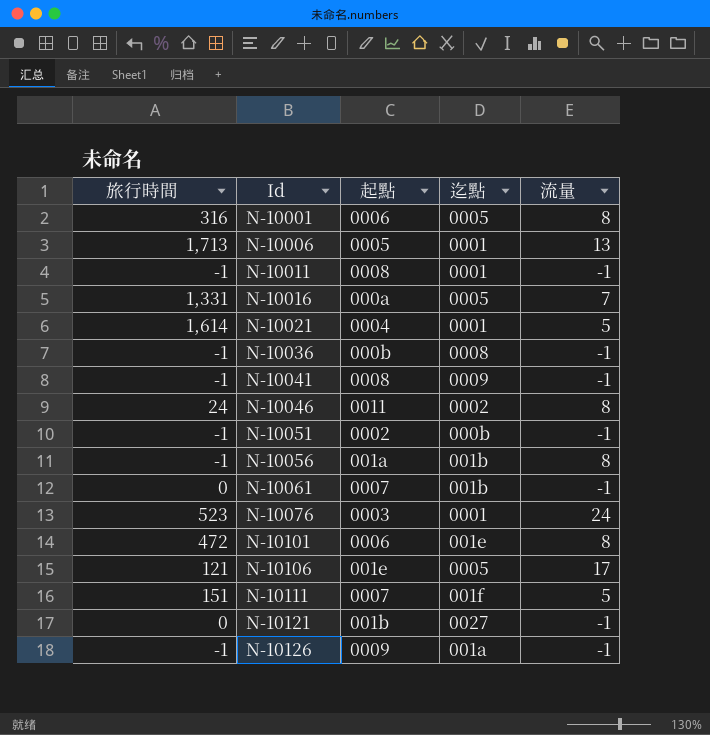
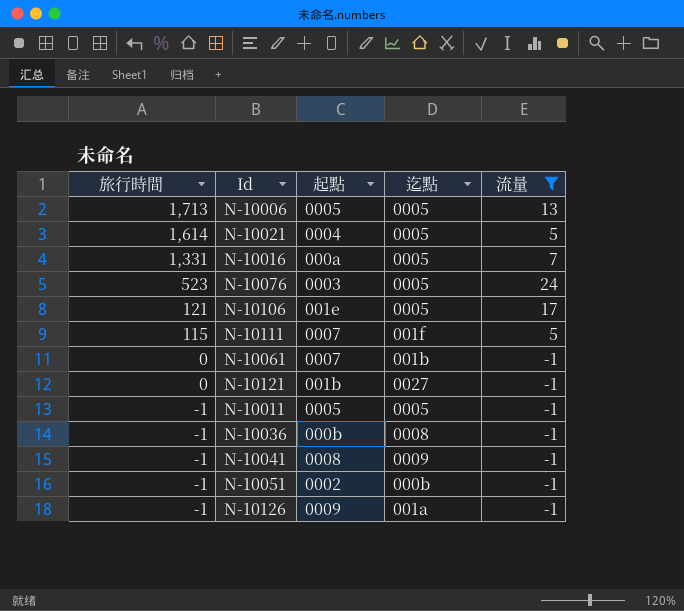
filter: none -> 流量 != 8
row order: Id ascending -> 旅行時間 descending
N-10006 | 迄點: 0001 -> 0005
N-10021 | 迄點: 0001 -> 0005
N-10076 | 迄點: 0001 -> 0005
N-10111 | 旅行時間: 151 -> 115
N-10011 | 起點: 0008 -> 0005
N-10011 | 迄點: 0001 -> 0005

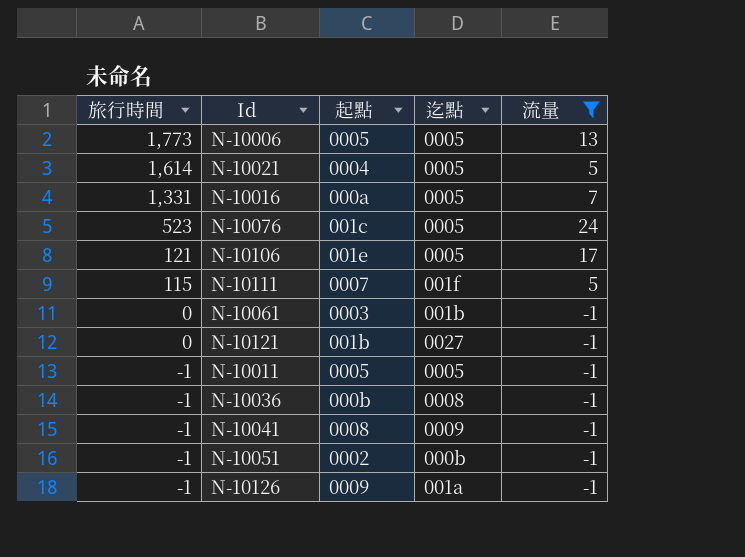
N-10006 | 旅行時間: 1,713 -> 1,773
N-10076 | 起點: 0003 -> 001c
N-10061 | 起點: 0007 -> 0003

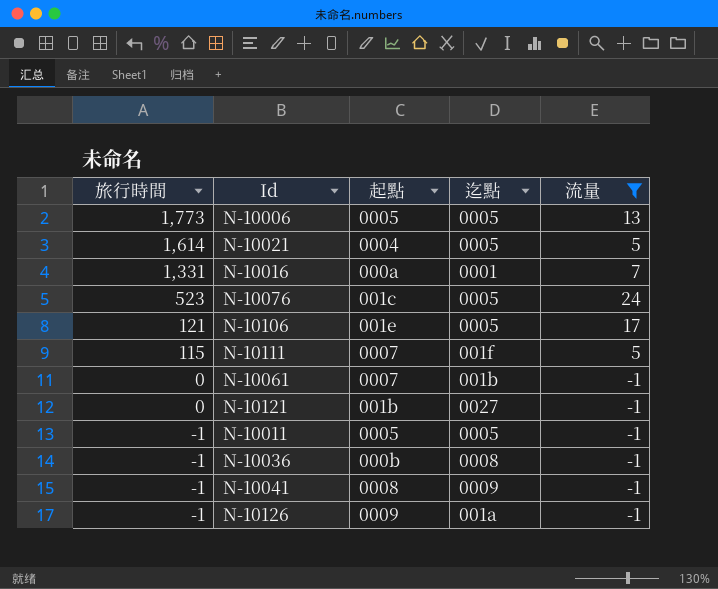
row N-10051: -1 | 0002 | 000b | -1 -> none
N-10016 | 迄點: 0005 -> 0001
N-10061 | 起點: 0003 -> 0007

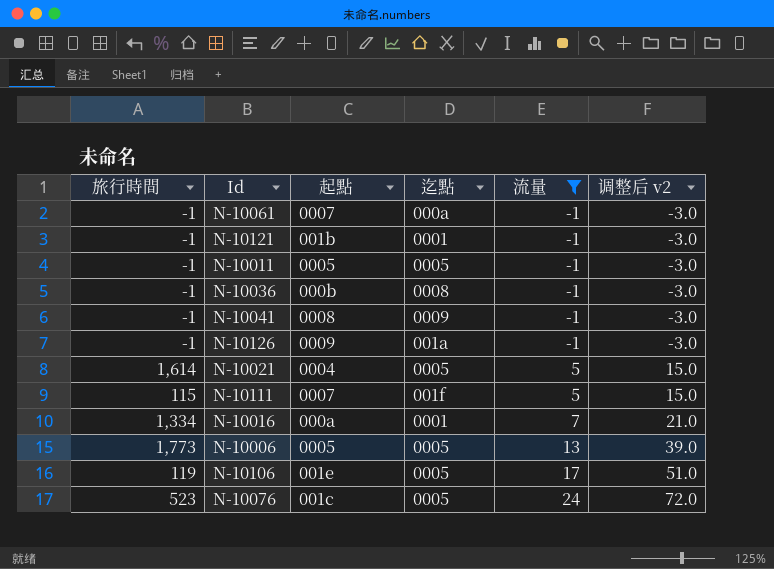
row order: 旅行時間 descending -> 流量 ascending
column 调整后 v2 | formula: none -> [流量] * 3
N-10061 | 旅行時間: 0 -> -1
N-10061 | 迄點: 001b -> 000a
N-10121 | 旅行時間: 0 -> -1
N-10121 | 迄點: 0027 -> 0001
N-10016 | 旅行時間: 1,331 -> 1,334
N-10106 | 旅行時間: 121 -> 119

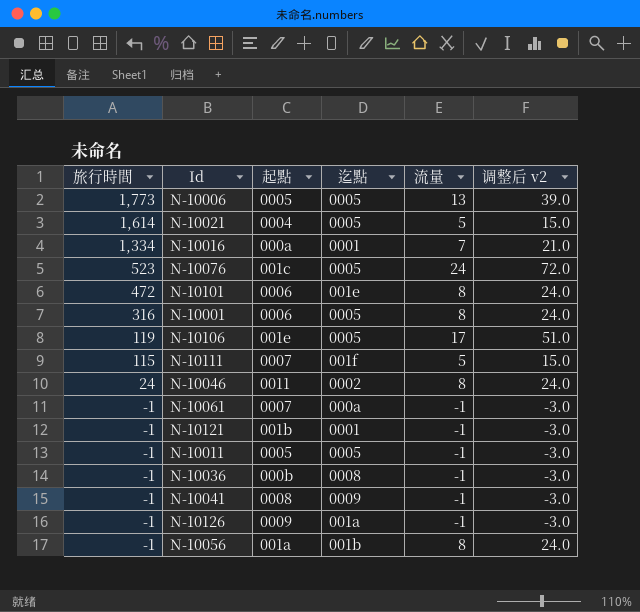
filter: 流量 != 8 -> none
row order: 流量 ascending -> 旅行時間 descending

